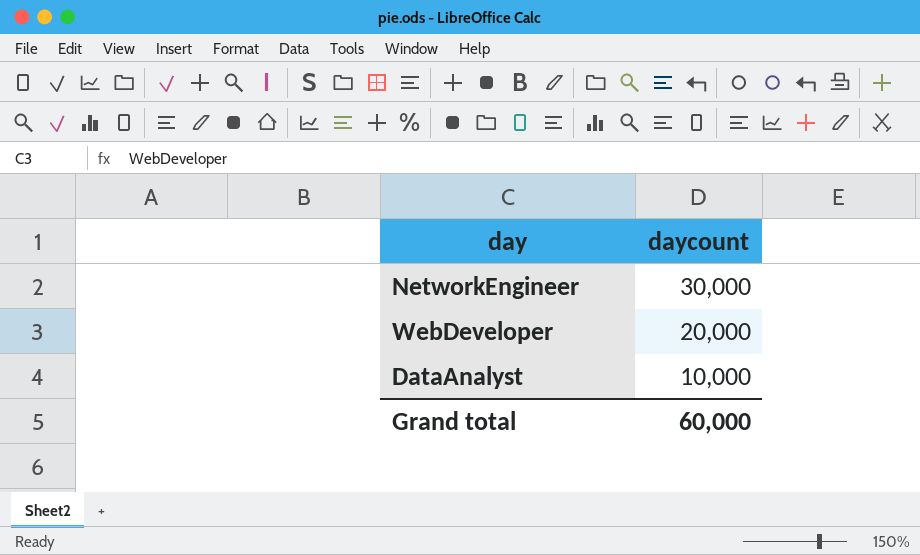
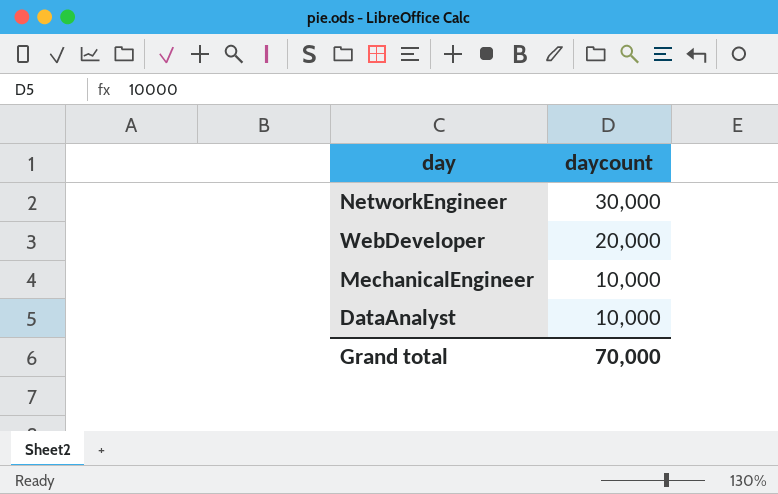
row MechanicalEngineer: none -> 10,000
Grand total | daycount: 60,000 -> 70,000

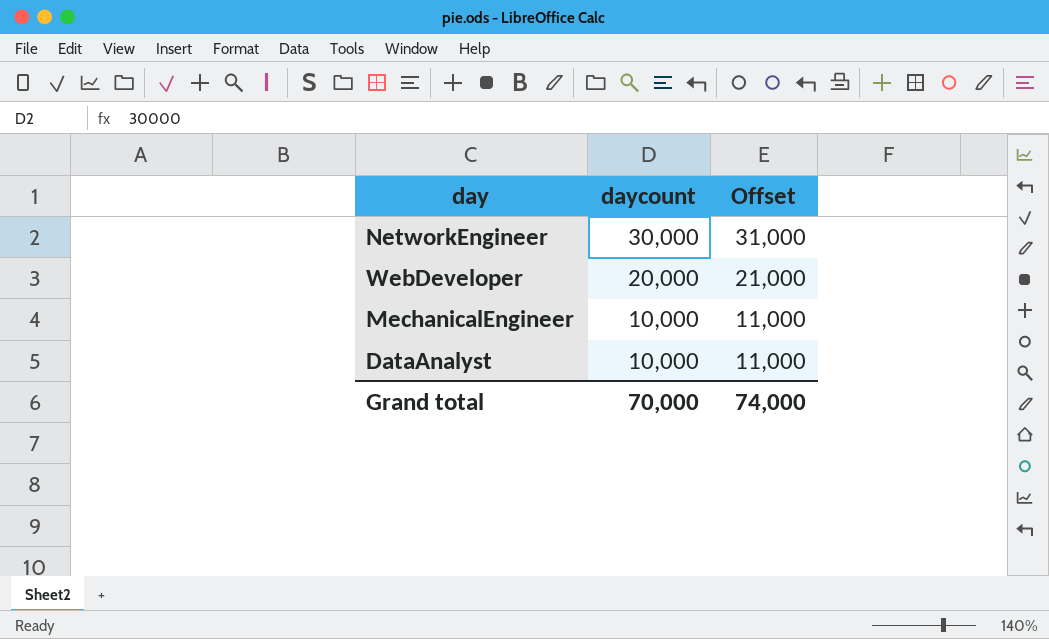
column Offset | formula: none -> [daycount] + 1000

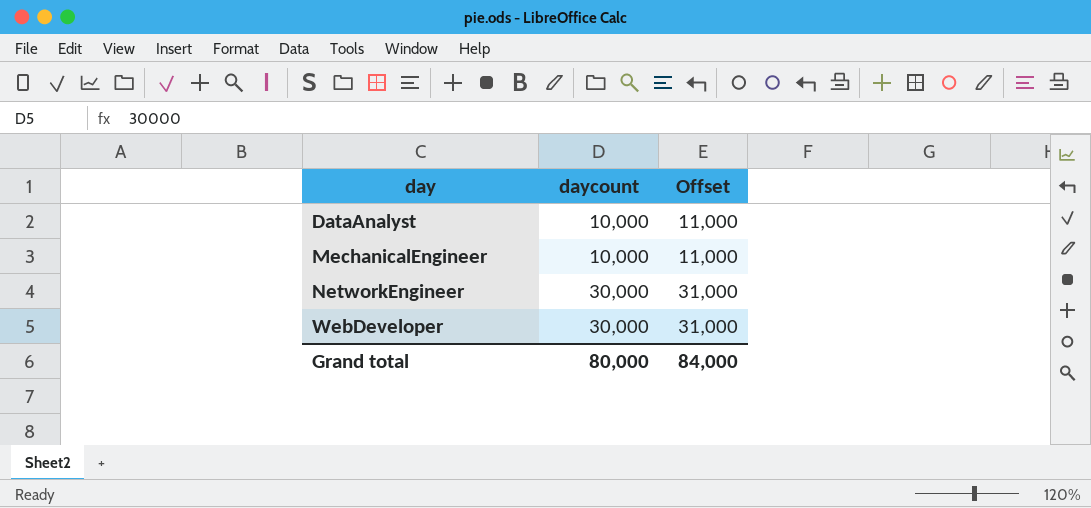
row order: daycount descending -> day ascending
WebDeveloper | daycount: 20,000 -> 30,000
WebDeveloper | Offset: 21,000 -> 31,000
Grand total | daycount: 70,000 -> 80,000
Grand total | Offset: 74,000 -> 84,000

